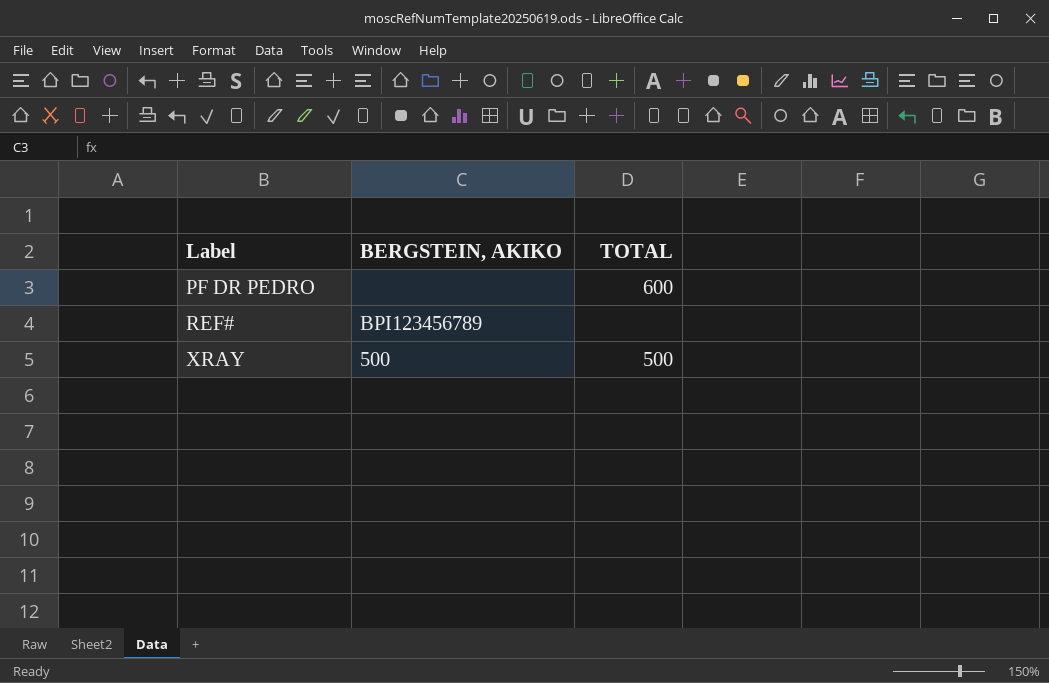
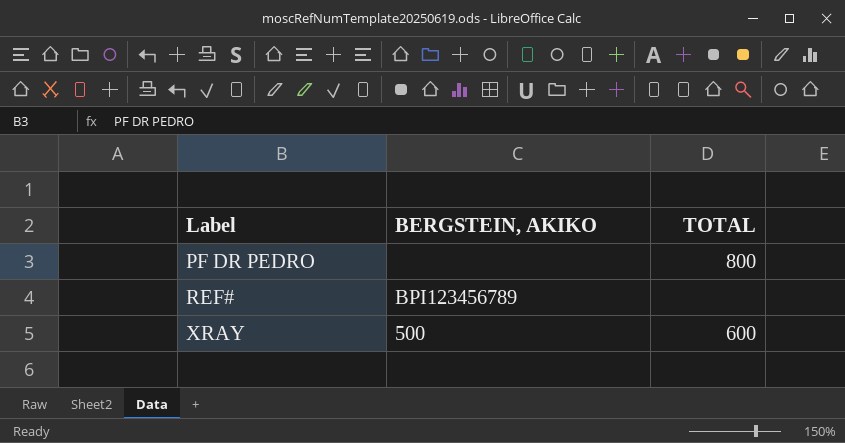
PF DR PEDRO | TOTAL: 600 -> 800
XRAY | TOTAL: 500 -> 600

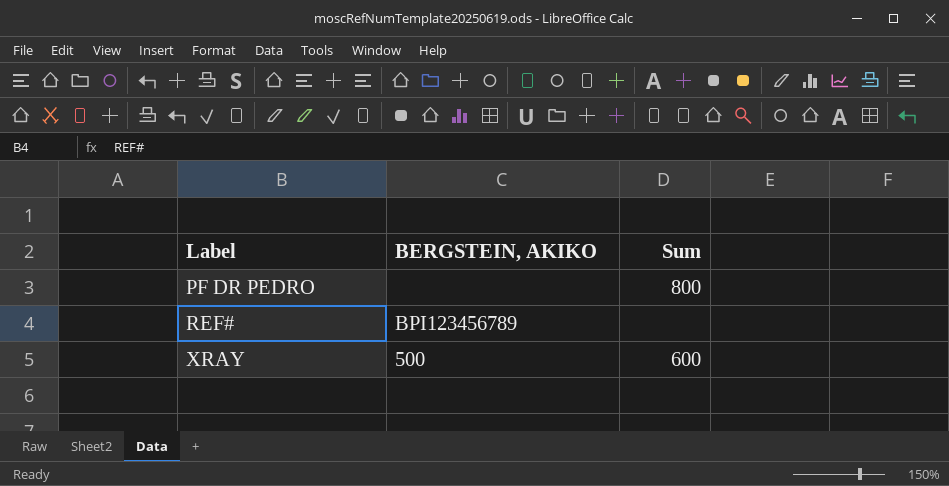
column name: TOTAL -> Sum

